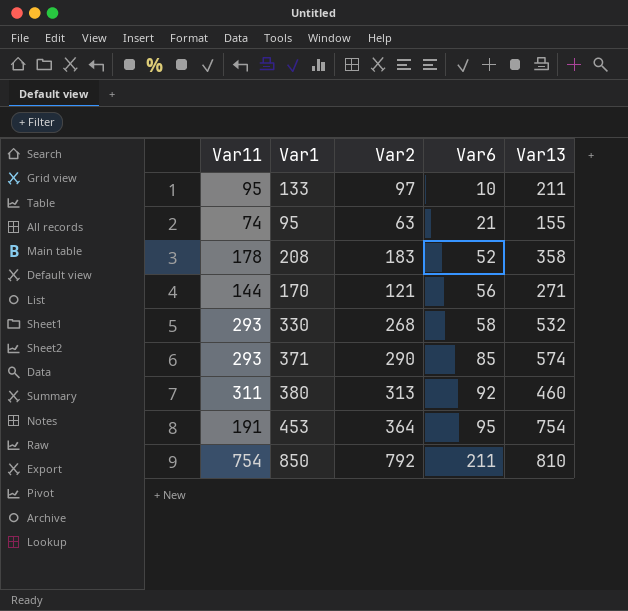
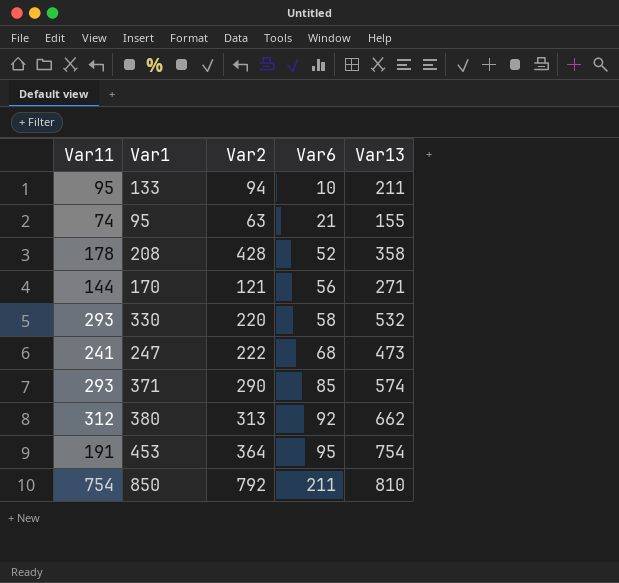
133 | Var2: 97 -> 94
208 | Var2: 183 -> 428
330 | Var2: 268 -> 220
row 247: none -> 241 | 222 | 68 | 473
380 | Var11: 311 -> 312
380 | Var13: 460 -> 662

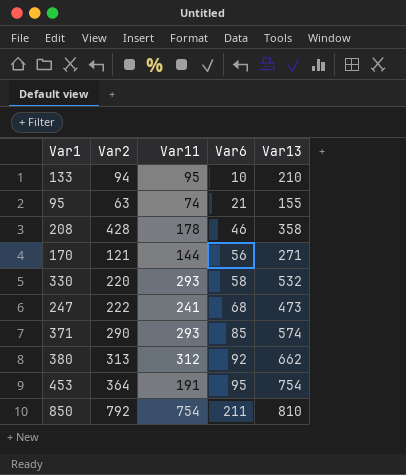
column Var11 | position: 1 -> 3
133 | Var13: 211 -> 210
208 | Var6: 52 -> 46

